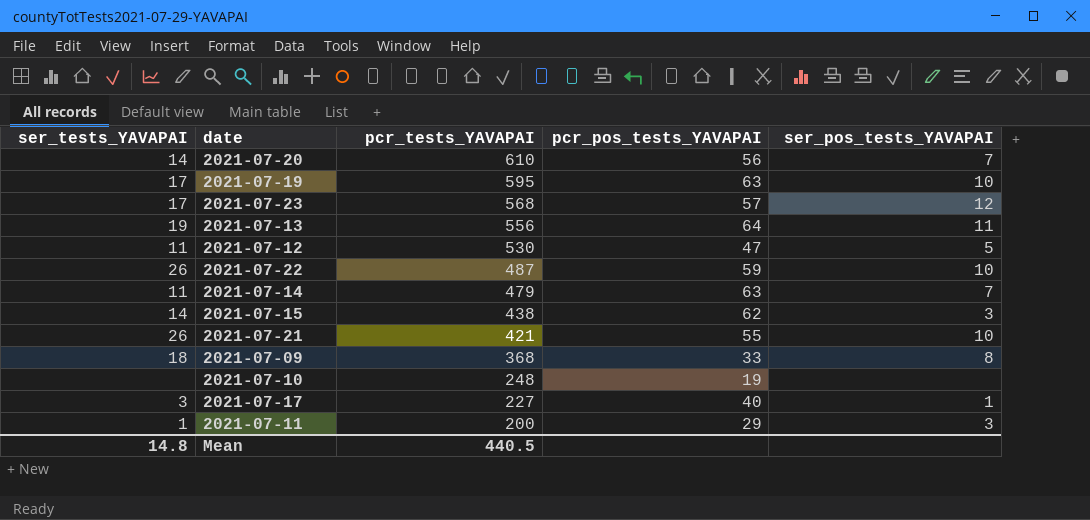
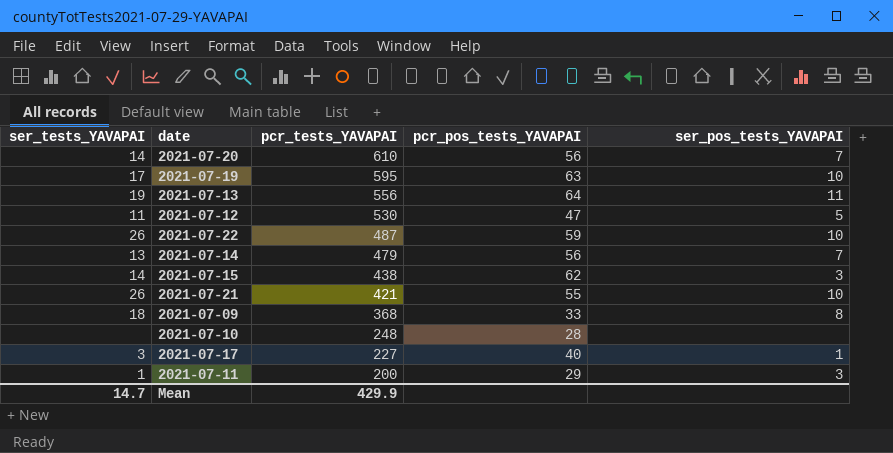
row 2021-07-23: 17 | 568 | 57 | 12 -> none
2021-07-14 | ser_tests_YAVAPAI: 11 -> 13
2021-07-14 | pcr_pos_tests_YAVAPAI: 63 -> 56
2021-07-10 | pcr_pos_tests_YAVAPAI: 19 -> 28
Mean | ser_tests_YAVAPAI: 14.8 -> 14.7
Mean | pcr_tests_YAVAPAI: 440.5 -> 429.9

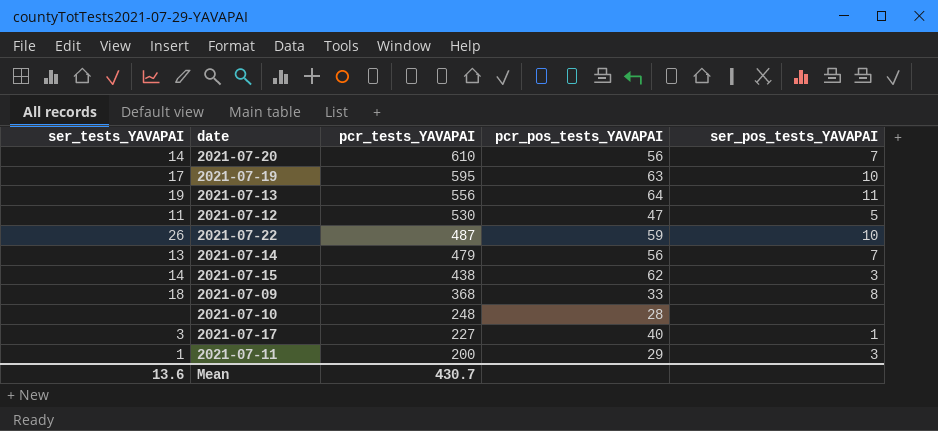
row 2021-07-21: 26 | 421 | 55 | 10 -> none
Mean | ser_tests_YAVAPAI: 14.7 -> 13.6
Mean | pcr_tests_YAVAPAI: 429.9 -> 430.7

